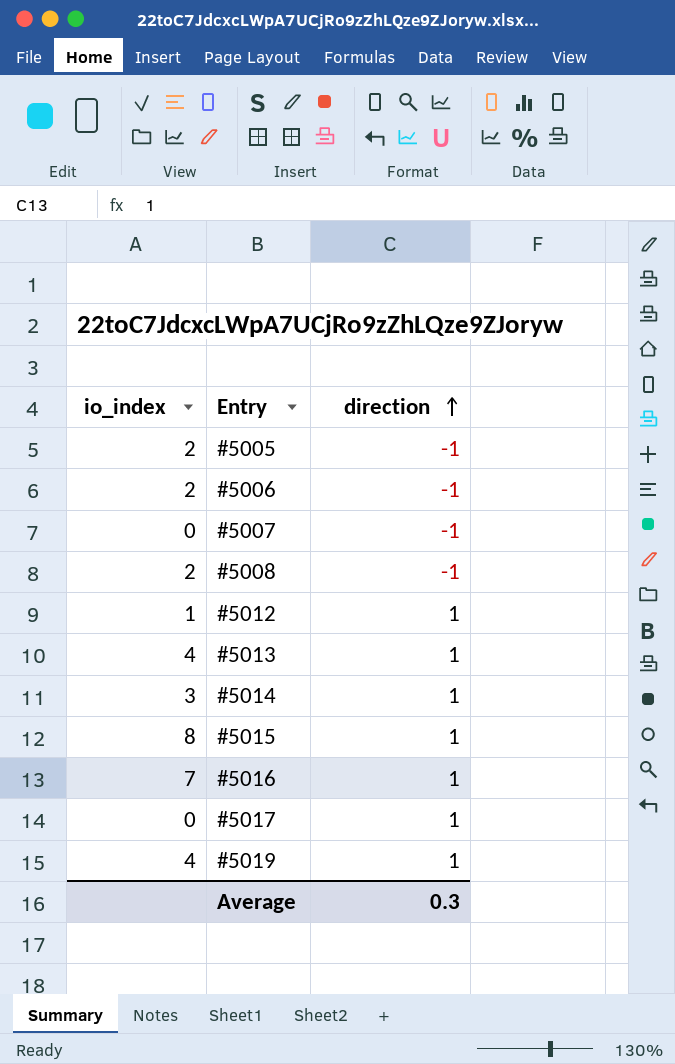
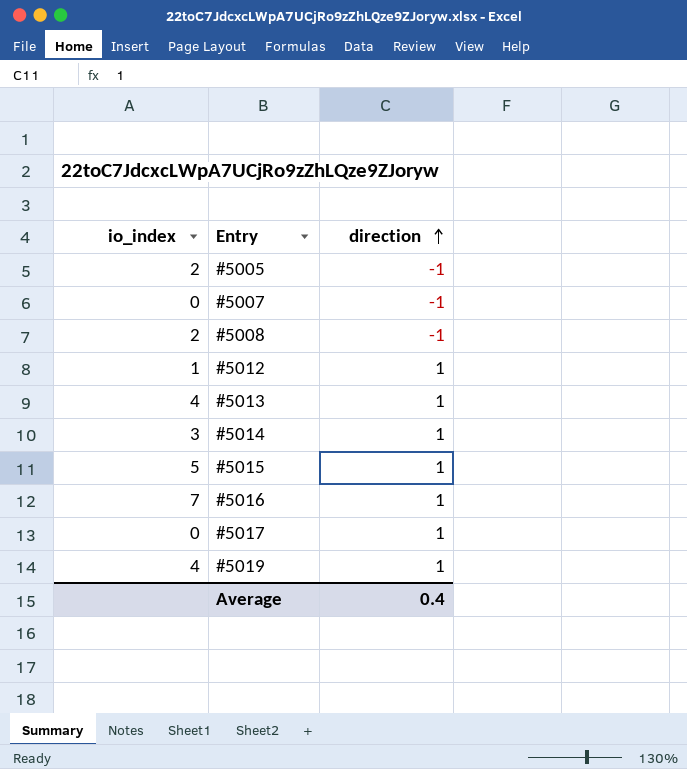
row #5006: 2 | -1 -> none
#5015 | io_index: 8 -> 5
Average | direction: 0.3 -> 0.4

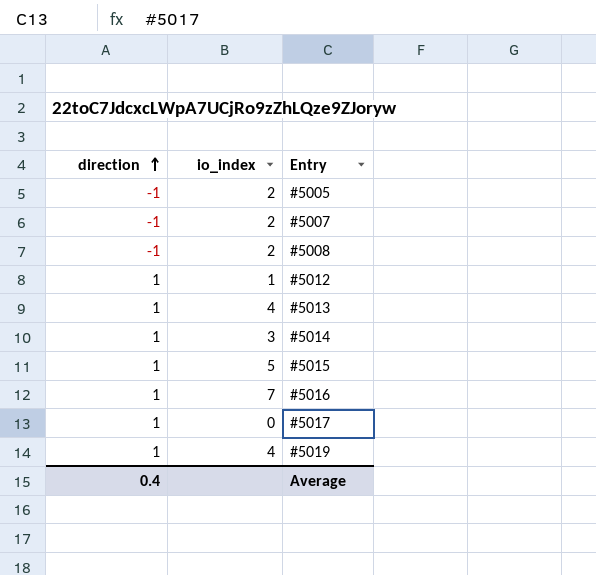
column direction | position: 3 -> 1
#5007 | io_index: 0 -> 2

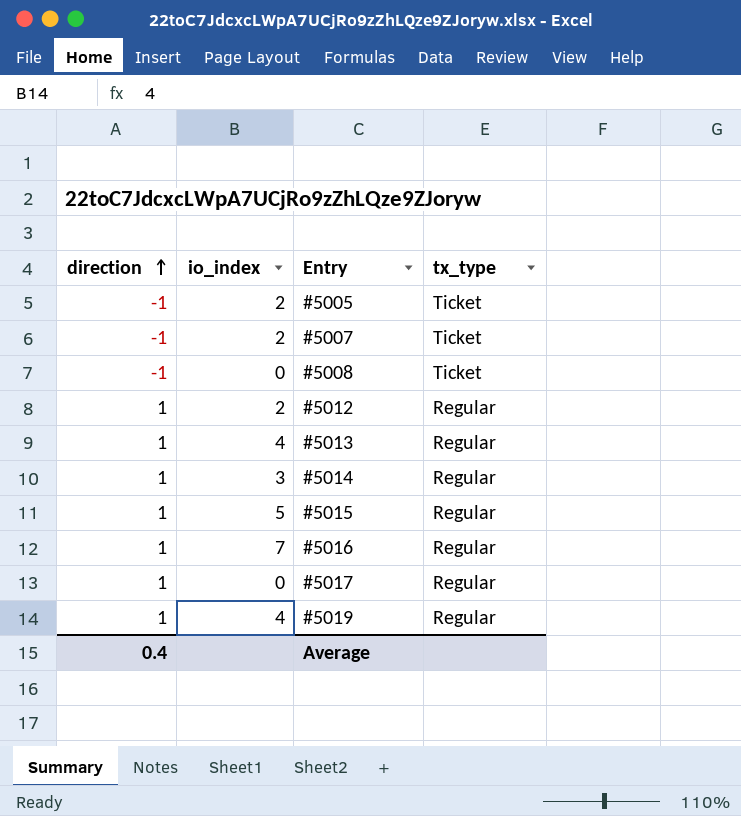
column tx_type | position: none -> 4
#5008 | io_index: 2 -> 0
#5012 | io_index: 1 -> 2

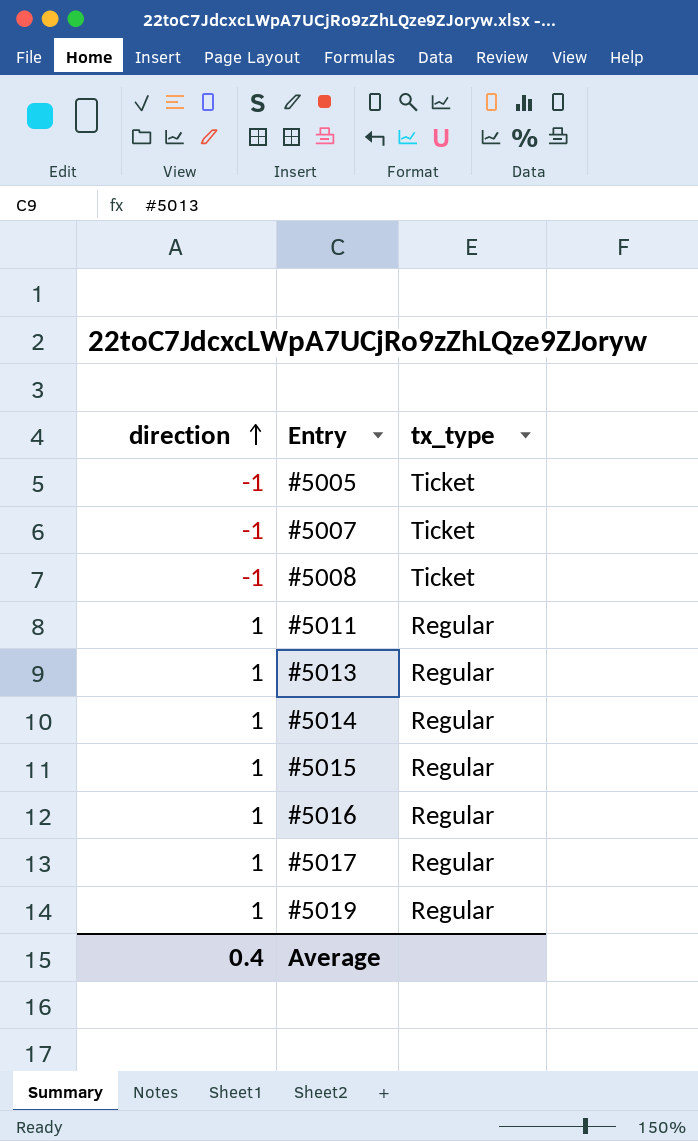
column io_index | position: 2 -> none
row #5012: 1 | 2 | Regular -> none
row #5011: none -> 1 | Regular

